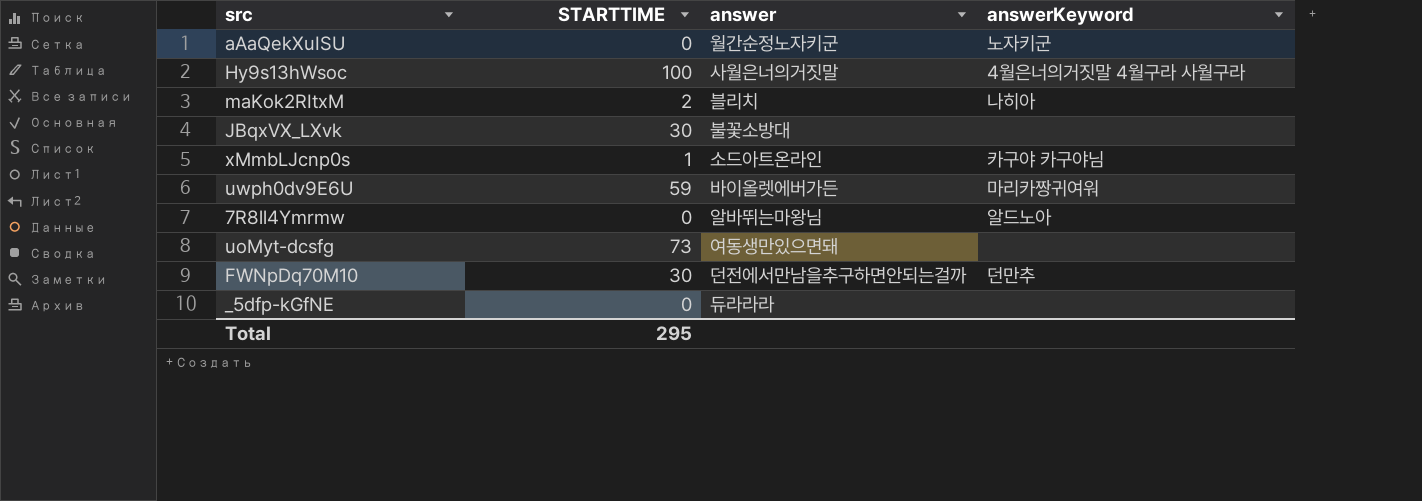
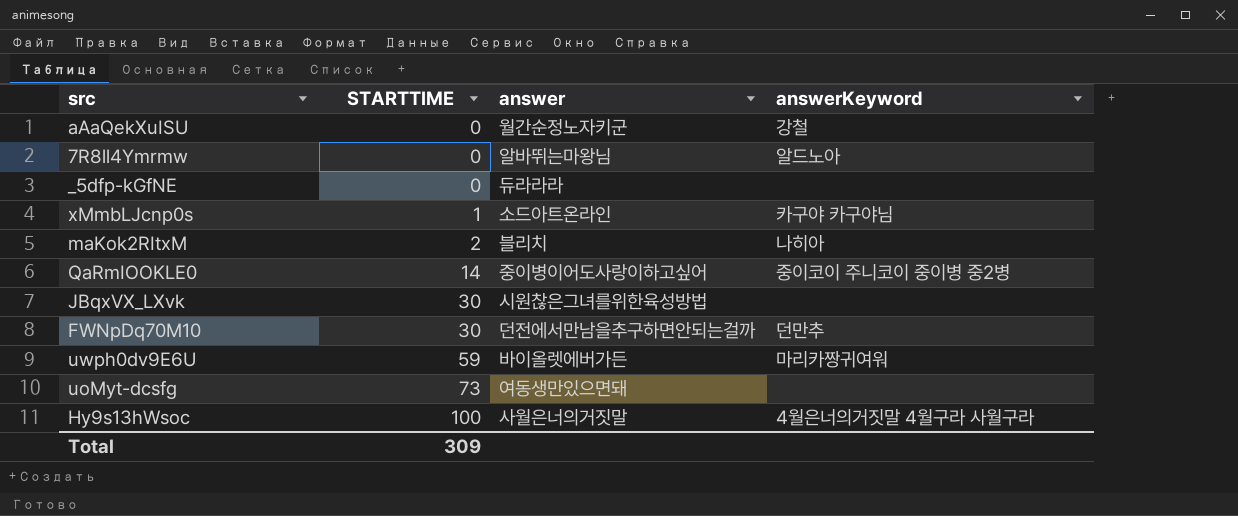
row order: none -> STARTTIME ascending
aAaQekXuISU | answerKeyword: 노자키군 -> 강철
row QaRmIOOKLE0: none -> 14 | 중이병이어도사랑이하고싶어 | 중이코이 주니코이 중이병 중2병
JBqxVX_LXvk | answer: 불꽃소방대 -> 시원찮은그녀를위한육성방법
Total | STARTTIME: 295 -> 309

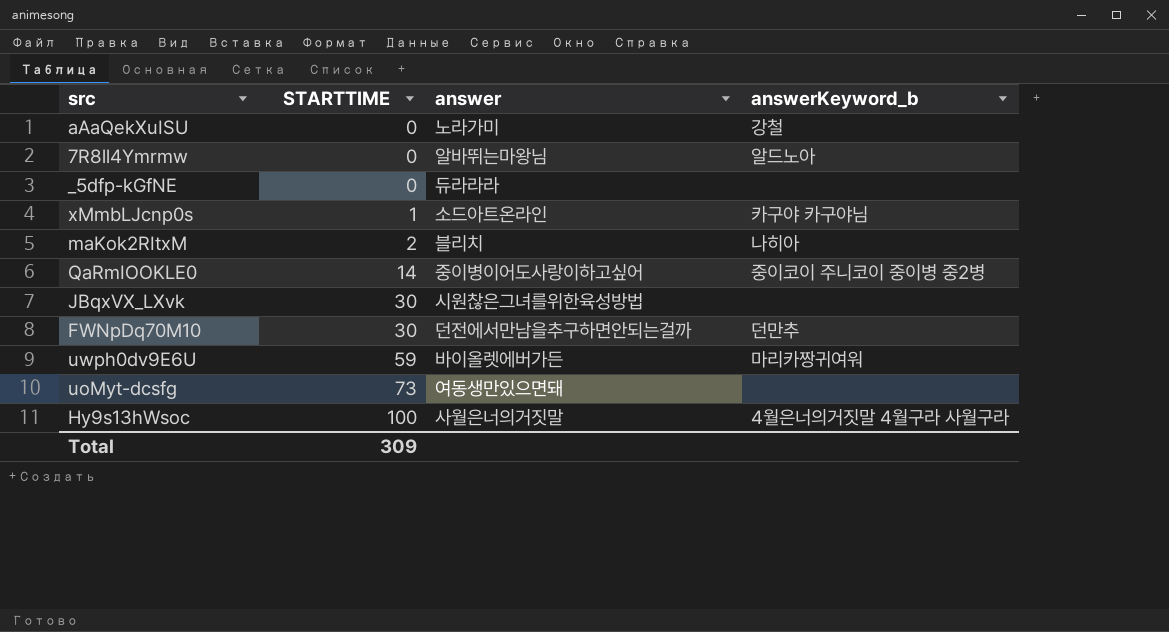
column name: answerKeyword -> answerKeyword_b
aAaQekXuISU | answer: 월간순정노자키군 -> 노라가미

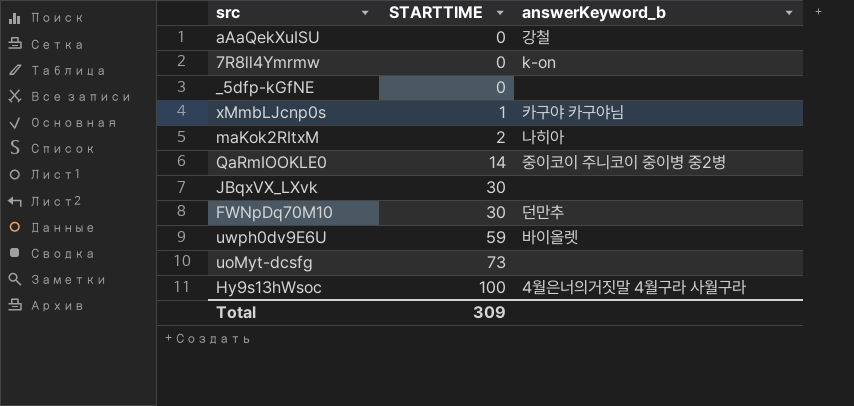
column answer | position: 3 -> none
7R8ll4Ymrmw | answerKeyword_b: 알드노아 -> k-on
uwph0dv9E6U | answerKeyword_b: 마리카짱귀여워 -> 바이올렛

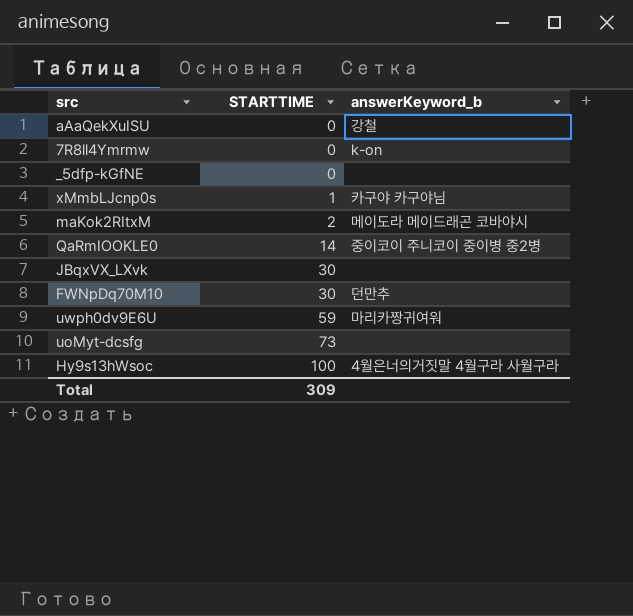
maKok2RItxM | answerKeyword_b: 나히아 -> 메이도라 메이드래곤 코바야시
uwph0dv9E6U | answerKeyword_b: 바이올렛 -> 마리카짱귀여워

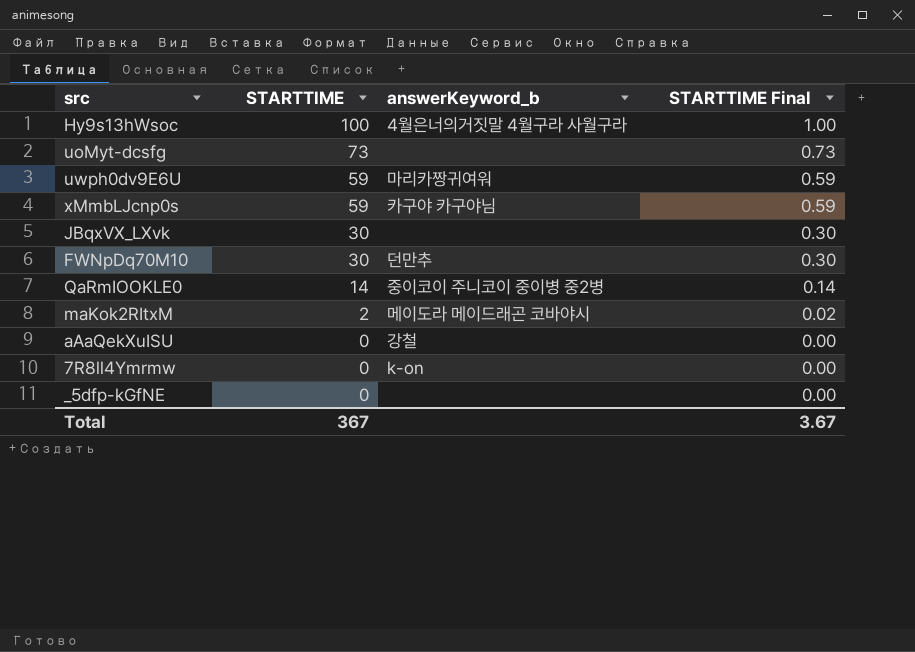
row order: STARTTIME ascending -> STARTTIME descending
column STARTTIME Final | formula: none -> [STARTTIME] * 0.01
xMmbLJcnp0s | STARTTIME: 1 -> 59
Total | STARTTIME: 309 -> 367

